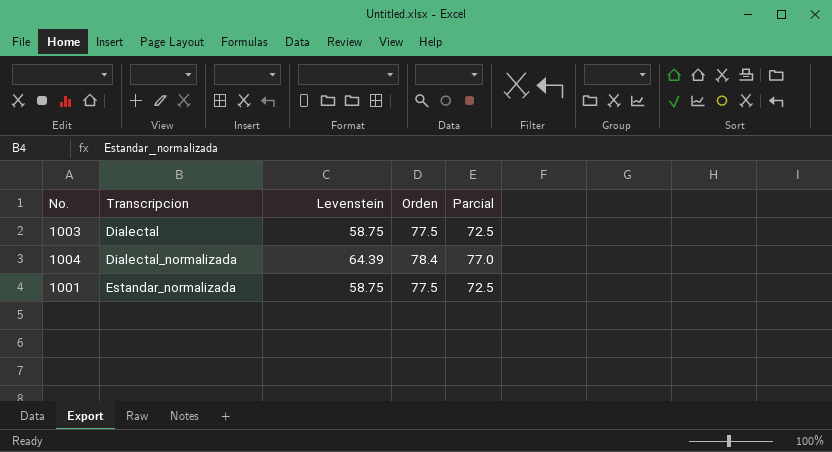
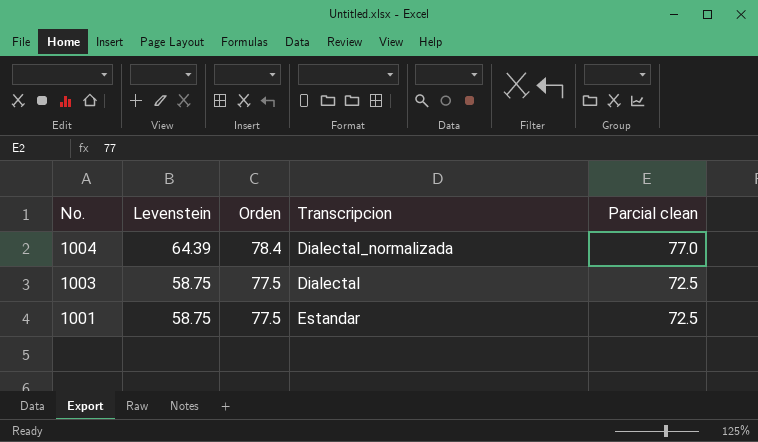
row order: Transcripcion ascending -> No. descending
column Transcripcion | position: 2 -> 4
column name: Parcial -> Parcial clean
1001 | Transcripcion: Estandar_normalizada -> Estandar

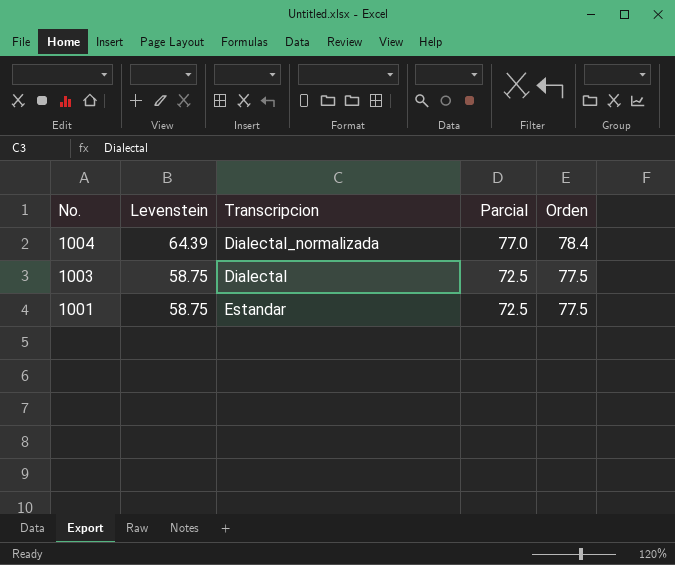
column name: Parcial clean -> Parcial
column Orden | position: 3 -> 5

